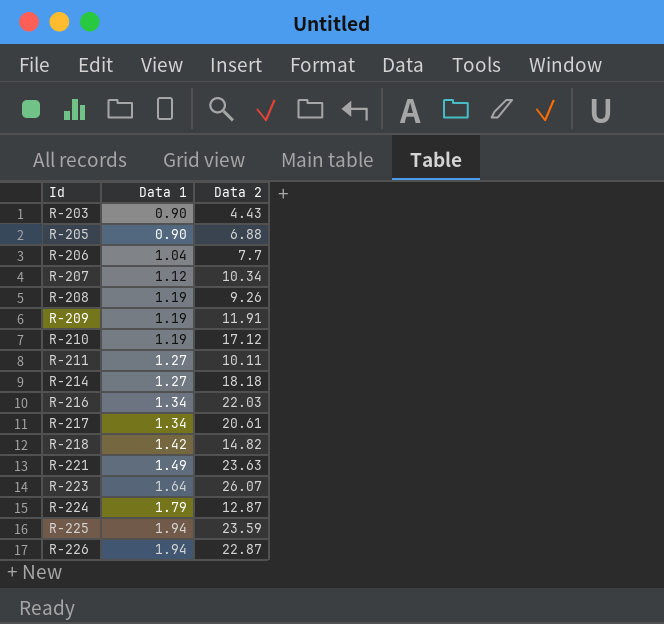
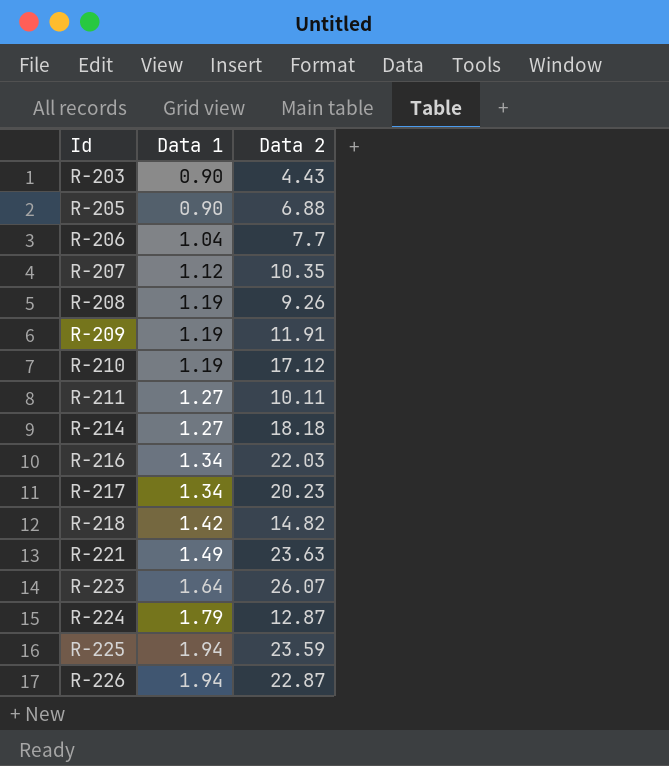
R-207 | Data 2: 10.34 -> 10.35
R-217 | Data 2: 20.61 -> 20.23

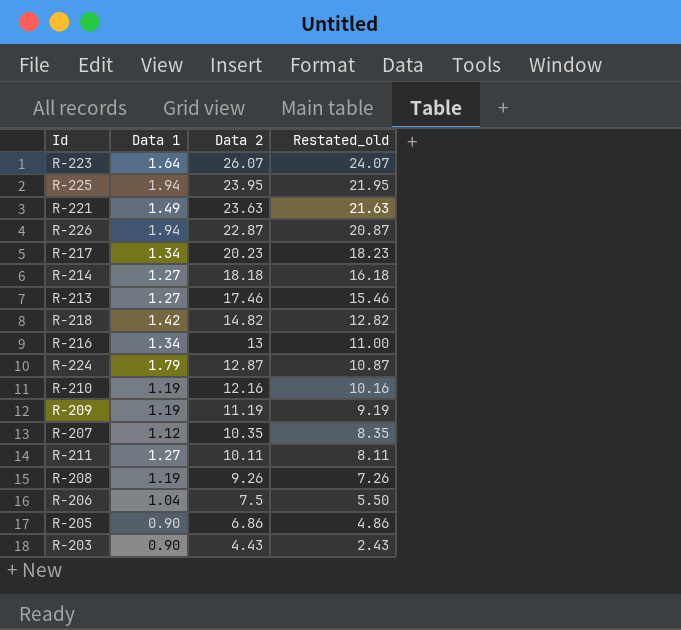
row order: Id ascending -> Data 2 descending
column Restated_old | formula: none -> [Data 2] - 2
R-225 | Data 2: 23.59 -> 23.95
row R-213: none -> 1.27 | 17.46 | 15.46
R-216 | Data 2: 22.03 -> 13
R-210 | Data 2: 17.12 -> 12.16
R-209 | Data 2: 11.91 -> 11.19
R-206 | Data 2: 7.7 -> 7.5
R-205 | Data 2: 6.88 -> 6.86

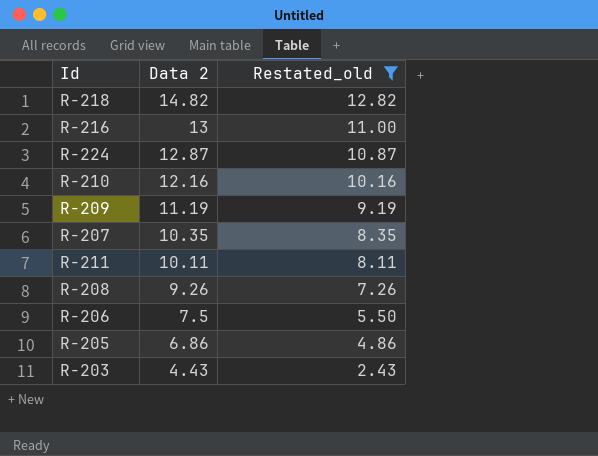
filter: none -> Restated_old <= 12.82
column Data 1 | position: 2 -> none

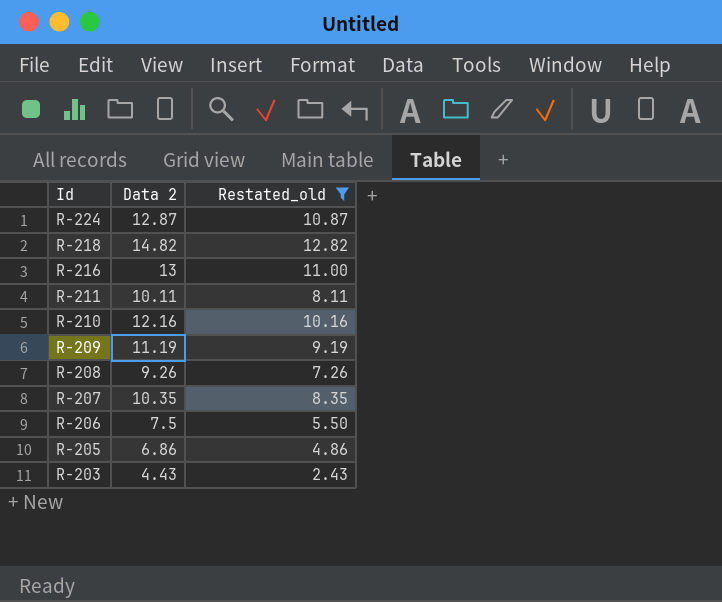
row order: Data 2 descending -> Id descending

